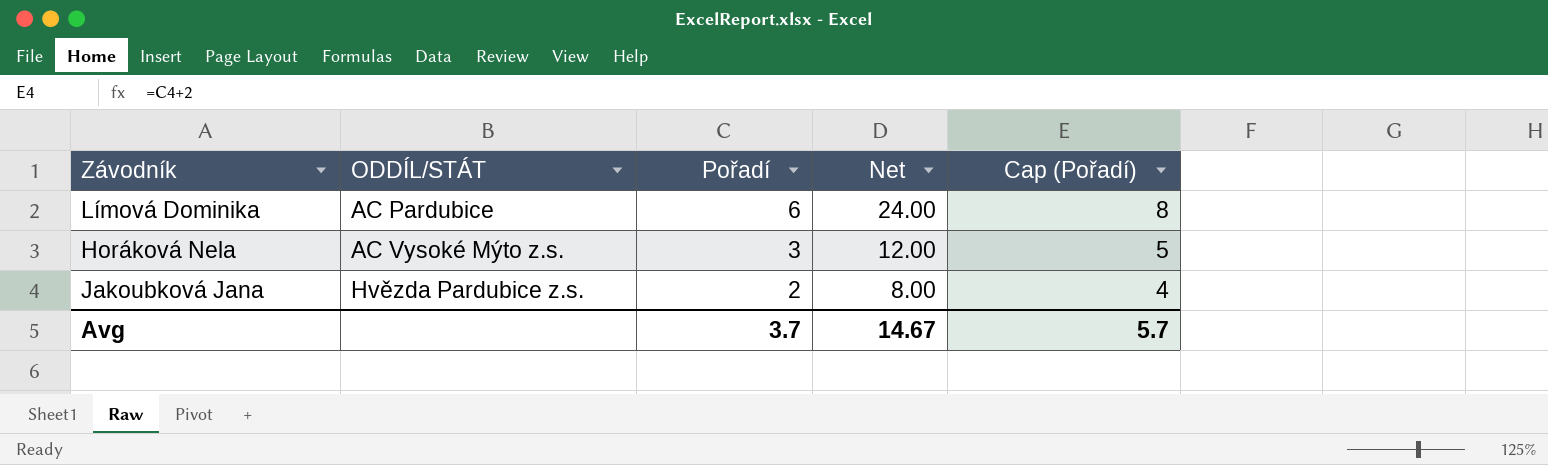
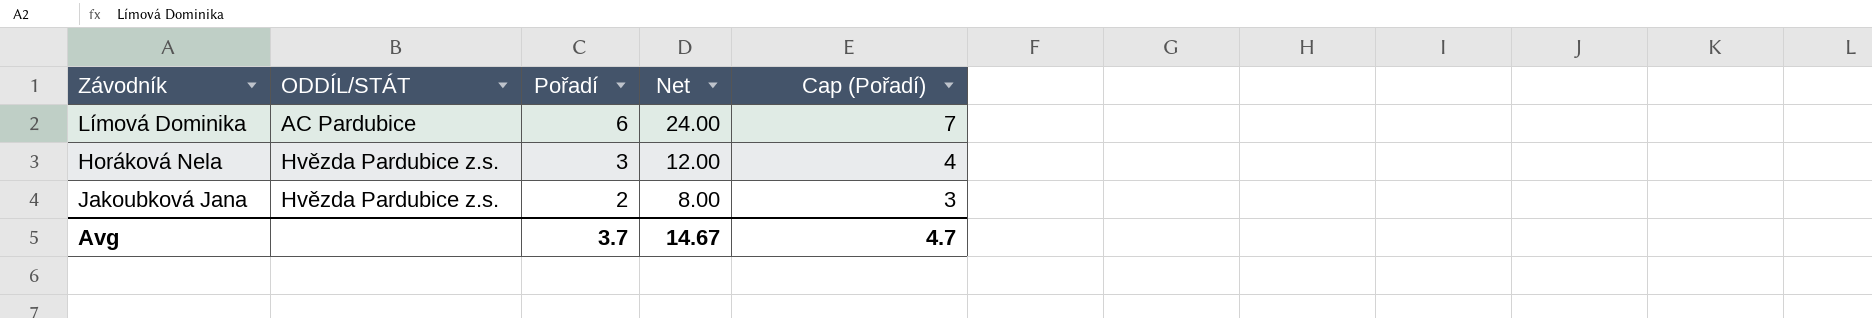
column Cap (Pořadí) | formula: [Pořadí] + 2 -> [Pořadí] + 1
Horáková Nela | ODDÍL/STÁT: AC Vysoké Mýto z.s. -> Hvězda Pardubice z.s.
Avg | Cap (Pořadí): 5.7 -> 4.7

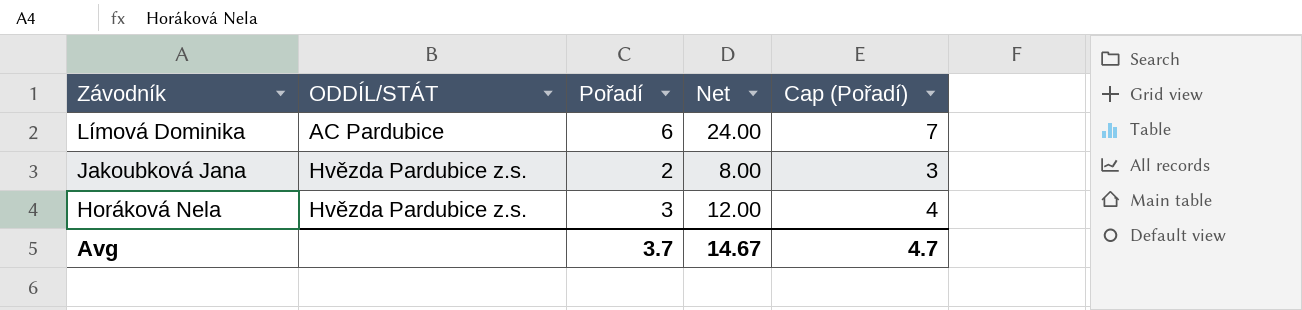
row order: ODDÍL/STÁT ascending -> Závodník descending

